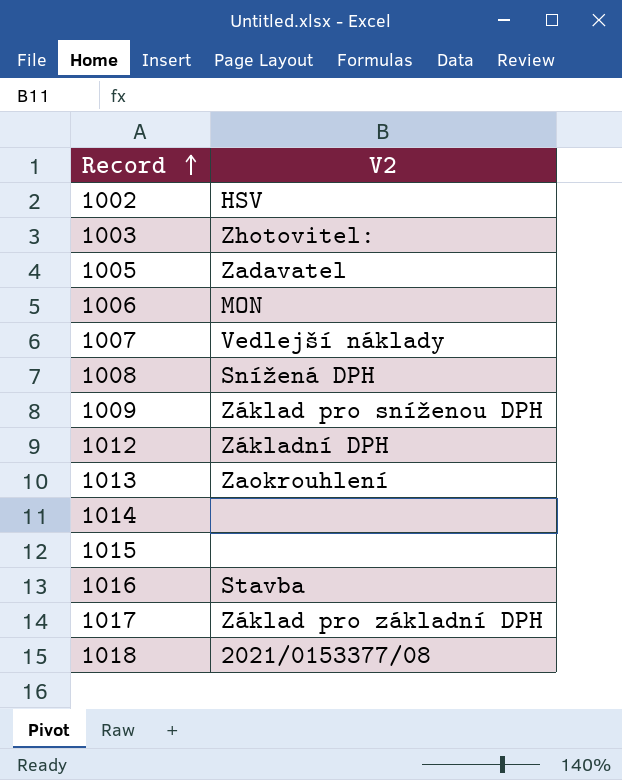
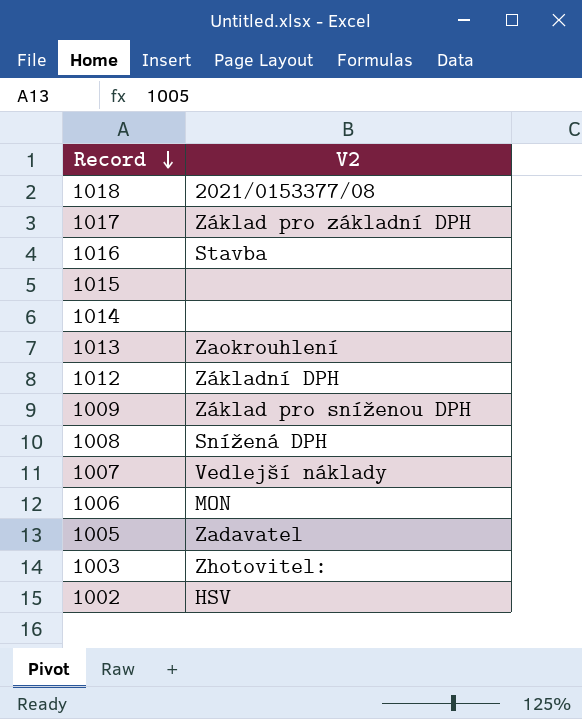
row order: Record ascending -> Record descending

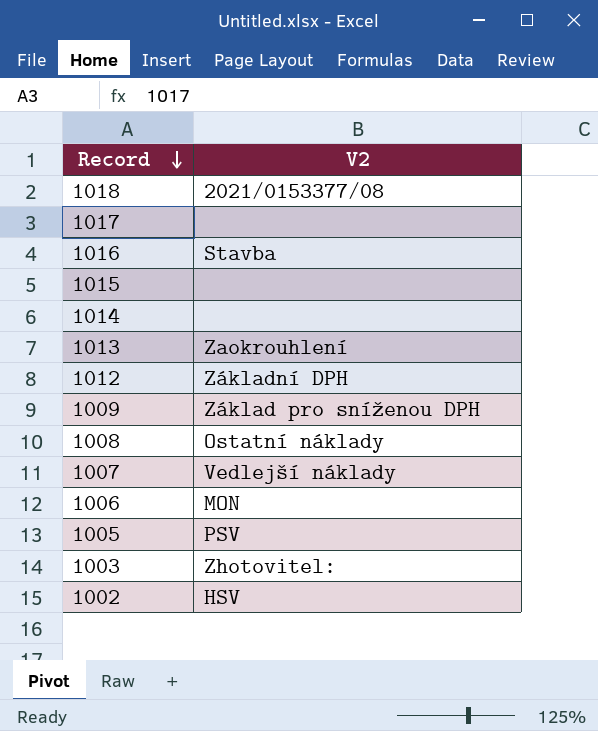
1017 | V2: Základ pro základní DPH -> none
1008 | V2: Snížená DPH -> Ostatní náklady
1005 | V2: Zadavatel -> PSV

